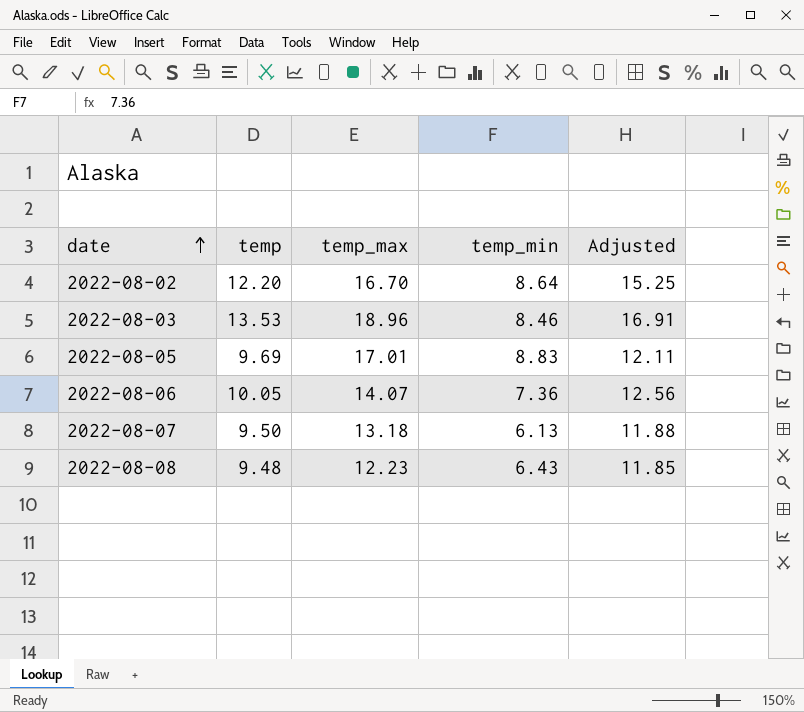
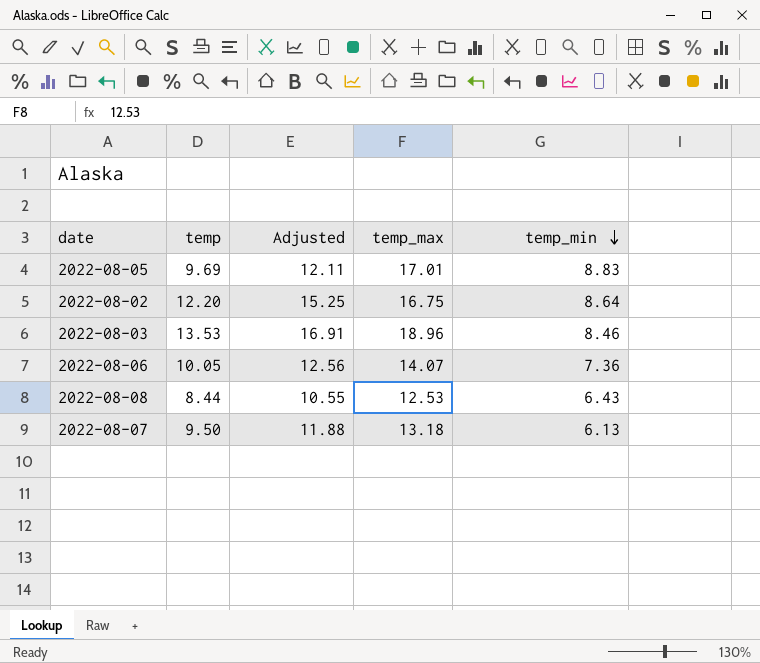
row order: date ascending -> temp_min descending
column Adjusted | position: 5 -> 3
2022-08-02 | temp_max: 16.70 -> 16.75
2022-08-08 | temp: 9.48 -> 8.44
2022-08-08 | Adjusted: 11.85 -> 10.55
2022-08-08 | temp_max: 12.23 -> 12.53

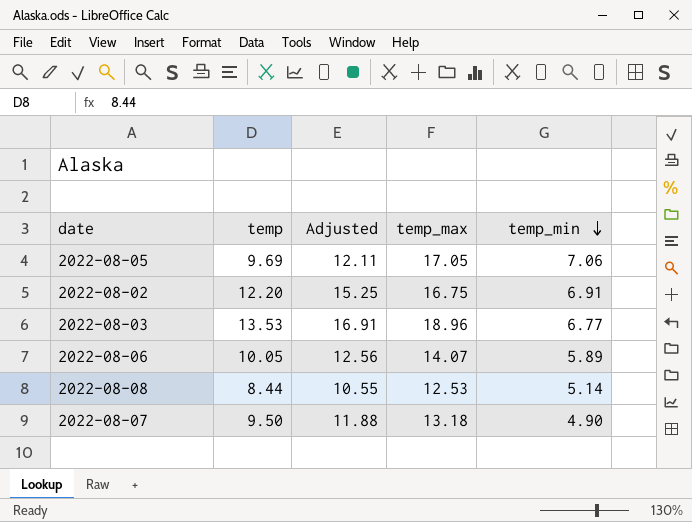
2022-08-05 | temp_max: 17.01 -> 17.05
2022-08-05 | temp_min: 8.83 -> 7.06
2022-08-02 | temp_min: 8.64 -> 6.91
2022-08-03 | temp_min: 8.46 -> 6.77
2022-08-06 | temp_min: 7.36 -> 5.89
2022-08-08 | temp_min: 6.43 -> 5.14
2022-08-07 | temp_min: 6.13 -> 4.90

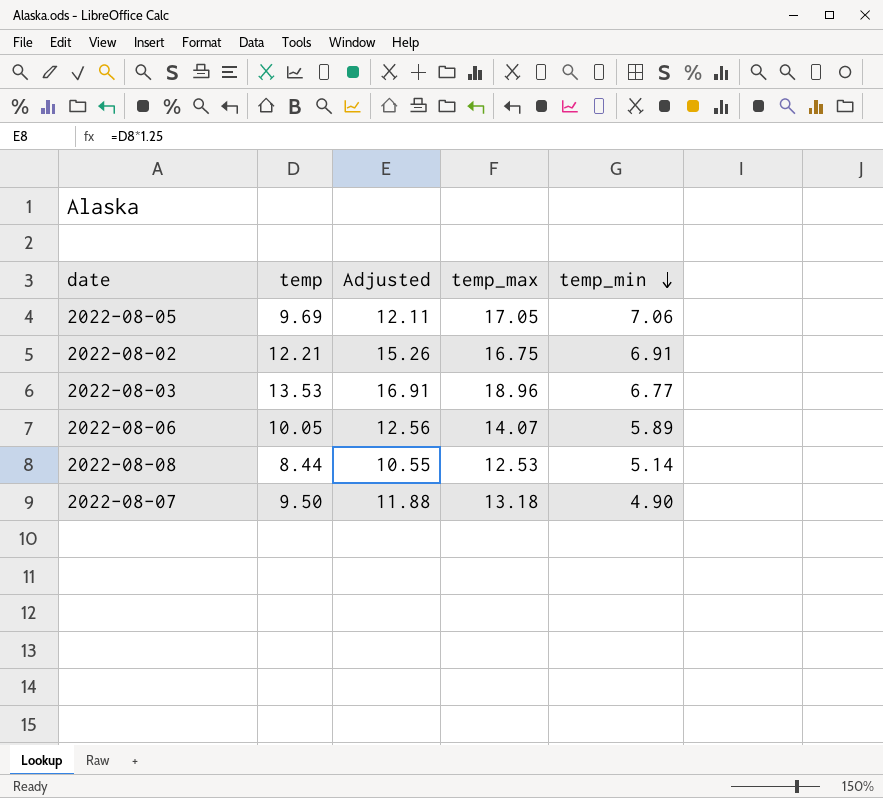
2022-08-02 | temp: 12.20 -> 12.21
2022-08-02 | Adjusted: 15.25 -> 15.26

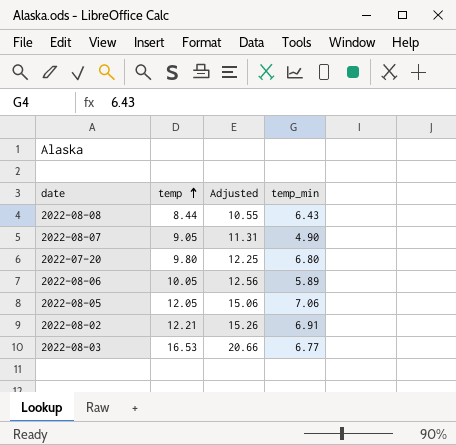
row order: temp_min descending -> temp ascending
column temp_max | position: 4 -> none
2022-08-08 | temp_min: 5.14 -> 6.43
2022-08-07 | temp: 9.50 -> 9.05
2022-08-07 | Adjusted: 11.88 -> 11.31
row 2022-07-20: none -> 9.80 | 12.25 | 6.80
2022-08-05 | temp: 9.69 -> 12.05
2022-08-05 | Adjusted: 12.11 -> 15.06
2022-08-03 | temp: 13.53 -> 16.53
2022-08-03 | Adjusted: 16.91 -> 20.66

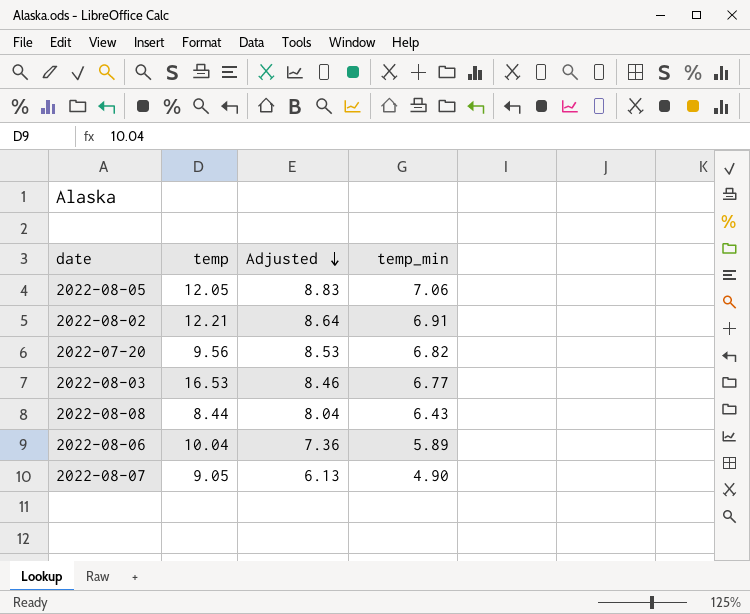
row order: temp ascending -> Adjusted descending
column Adjusted | formula: [temp] * 1.25 -> [temp_min] * 1.25
2022-07-20 | temp: 9.80 -> 9.56
2022-07-20 | temp_min: 6.80 -> 6.82
2022-08-06 | temp: 10.05 -> 10.04

